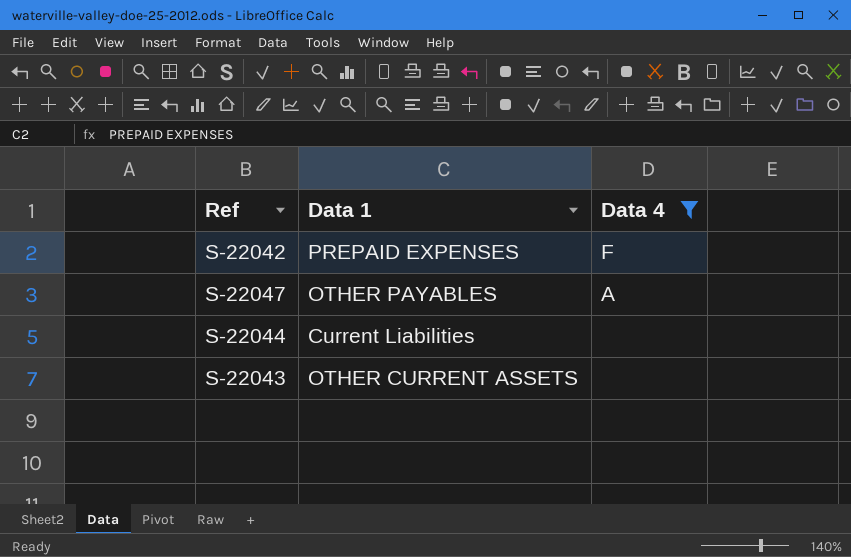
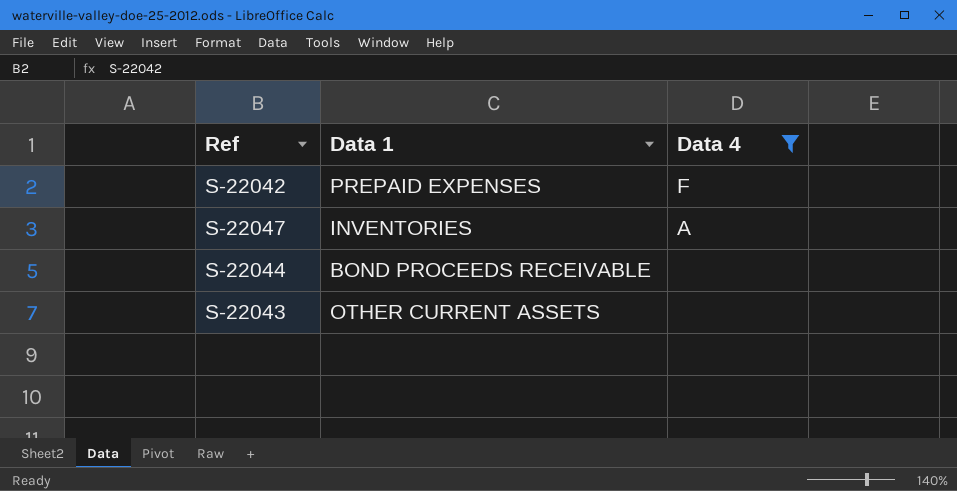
S-22047 | Data 1: OTHER PAYABLES -> INVENTORIES
S-22044 | Data 1: Current Liabilities -> BOND PROCEEDS RECEIVABLE

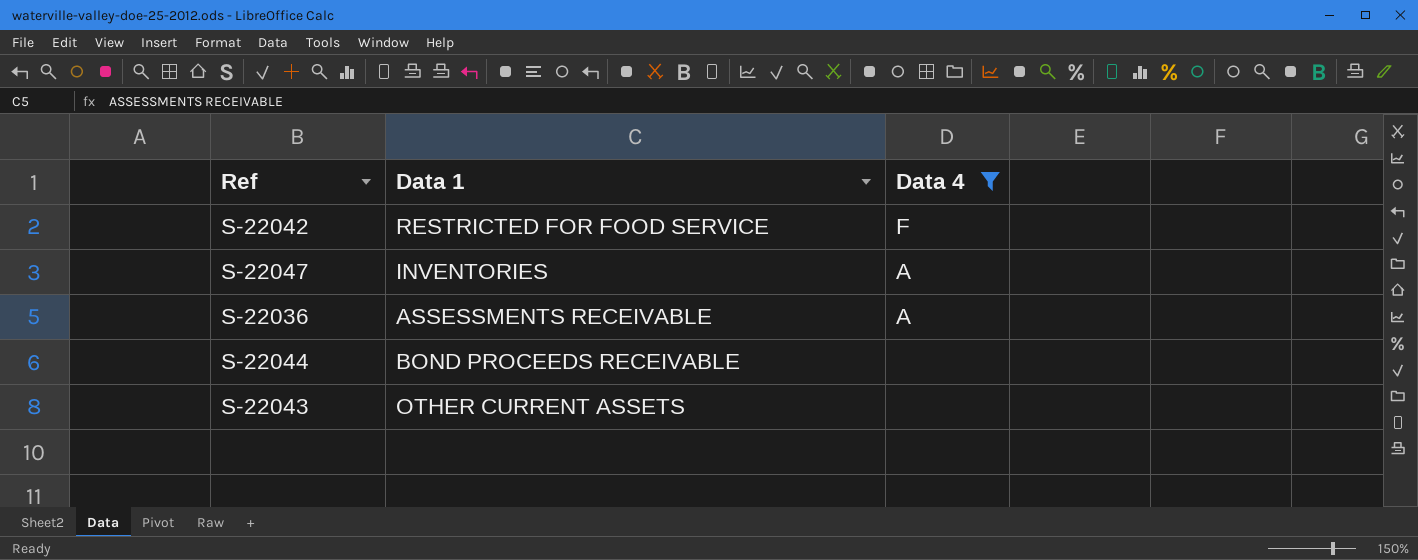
S-22042 | Data 1: PREPAID EXPENSES -> RESTRICTED FOR FOOD SERVICE
row S-22036: none -> ASSESSMENTS RECEIVABLE | A

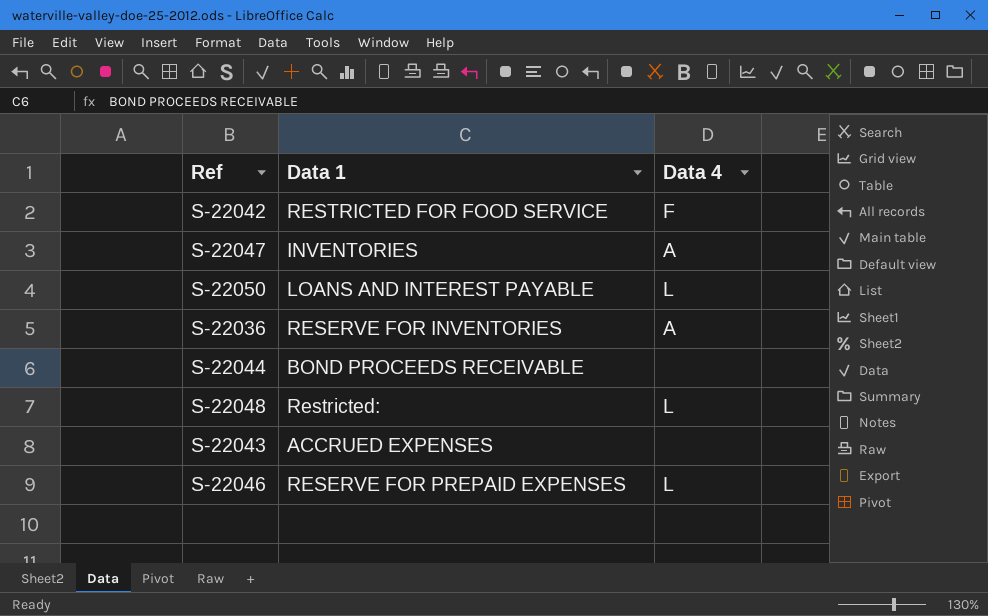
filter: Data 4 != L -> none
S-22036 | Data 1: ASSESSMENTS RECEIVABLE -> RESERVE FOR INVENTORIES
S-22043 | Data 1: OTHER CURRENT ASSETS -> ACCRUED EXPENSES

